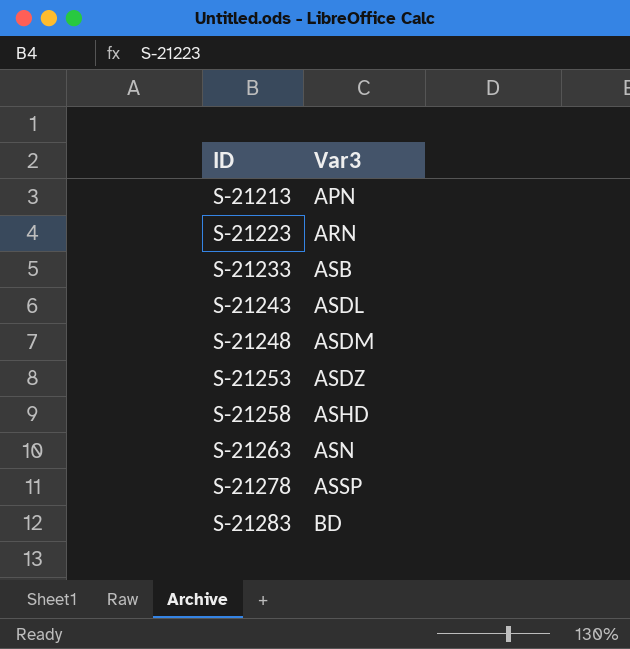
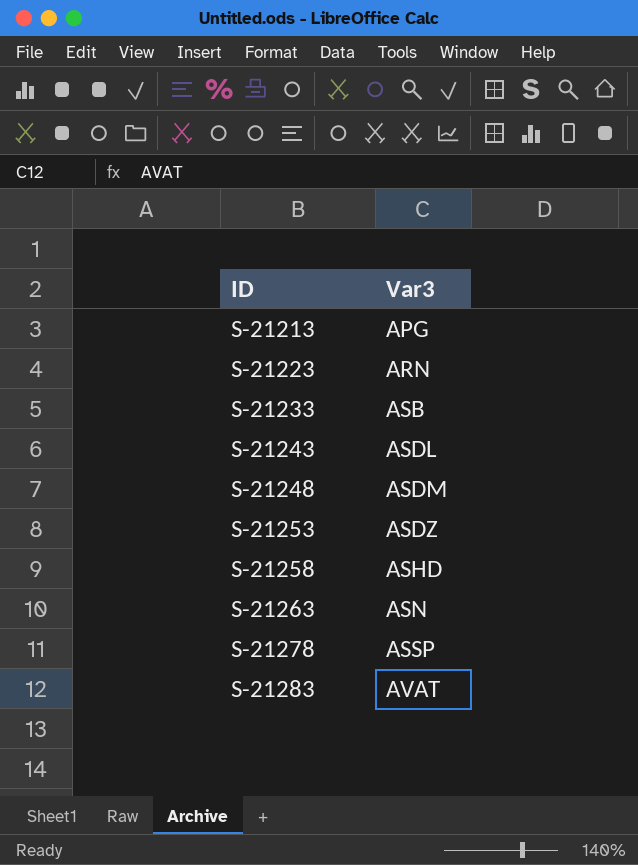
S-21213 | Var3: APN -> APG
S-21283 | Var3: BD -> AVAT

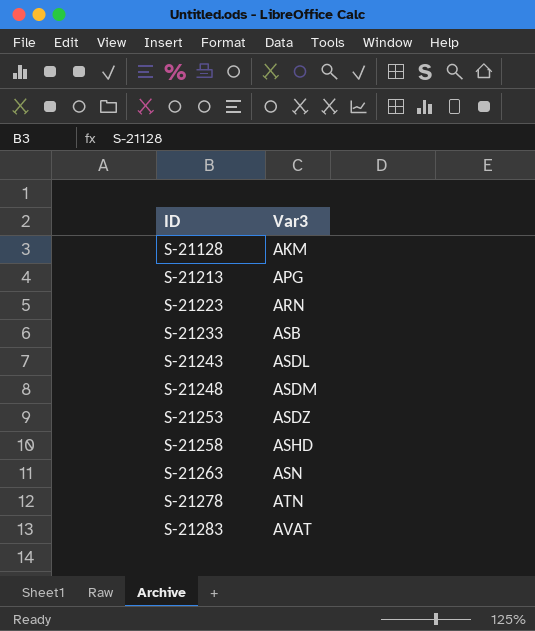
row S-21128: none -> AKM
S-21278 | Var3: ASSP -> ATN

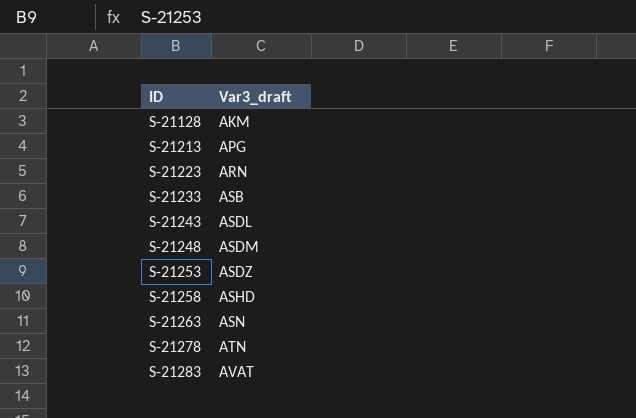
column name: Var3 -> Var3_draft

